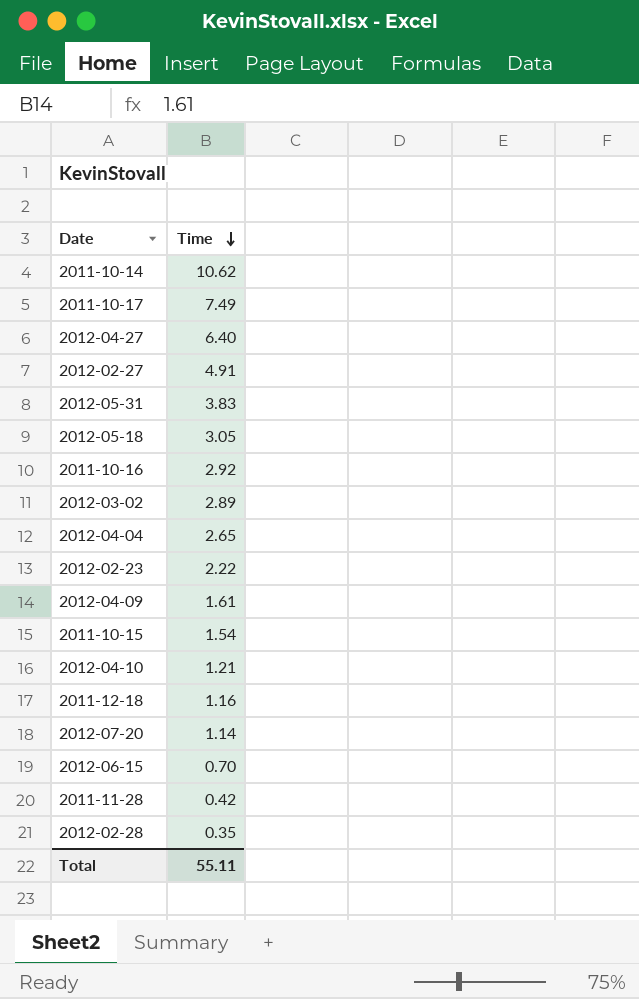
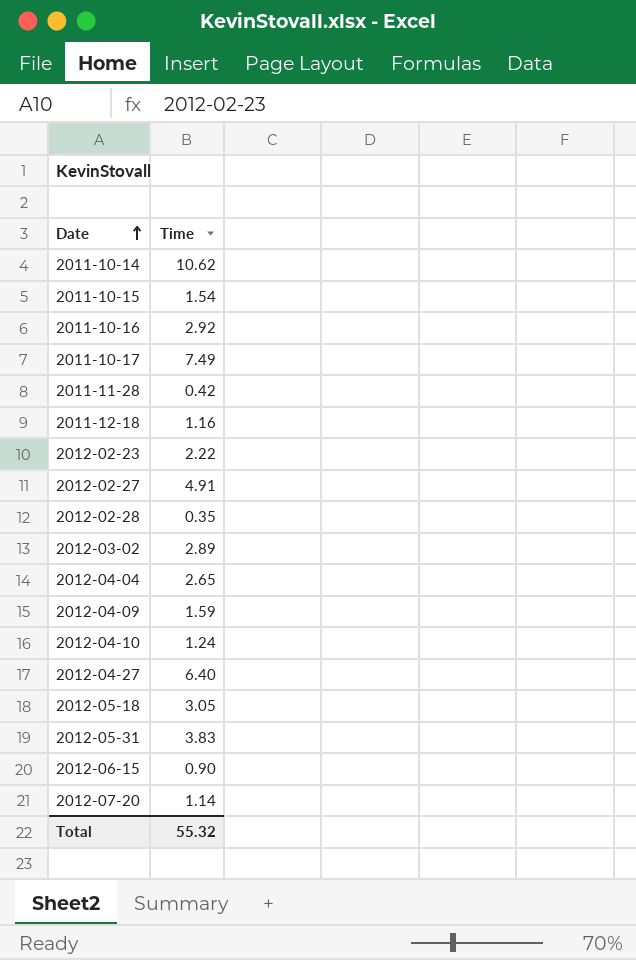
row order: Time descending -> Date ascending
2012-04-09 | Time: 1.61 -> 1.59
2012-04-10 | Time: 1.21 -> 1.24
2012-06-15 | Time: 0.70 -> 0.90
Total | Time: 55.11 -> 55.32

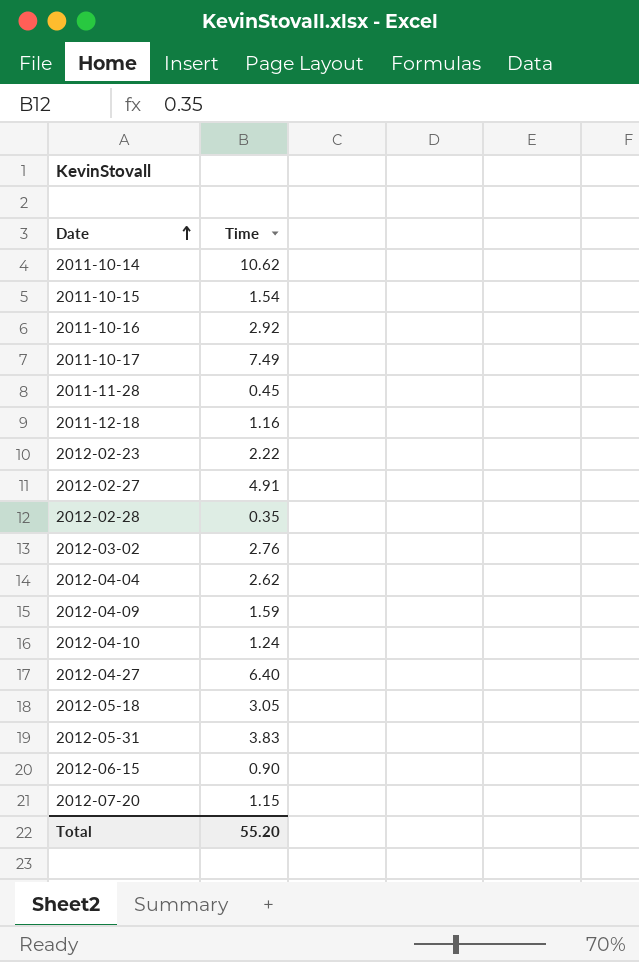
2011-11-28 | Time: 0.42 -> 0.45
2012-03-02 | Time: 2.89 -> 2.76
2012-04-04 | Time: 2.65 -> 2.62
2012-07-20 | Time: 1.14 -> 1.15
Total | Time: 55.32 -> 55.20

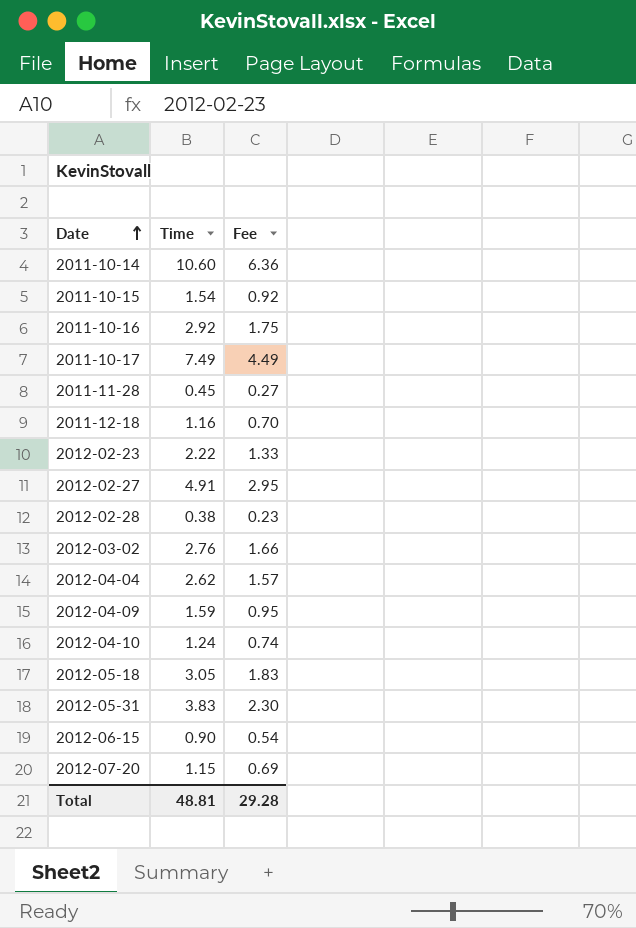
column Fee | formula: none -> [Time] * 0.6
row 2012-04-27: 6.40 -> none
2011-10-14 | Time: 10.62 -> 10.60
2012-02-28 | Time: 0.35 -> 0.38
Total | Time: 55.20 -> 48.81

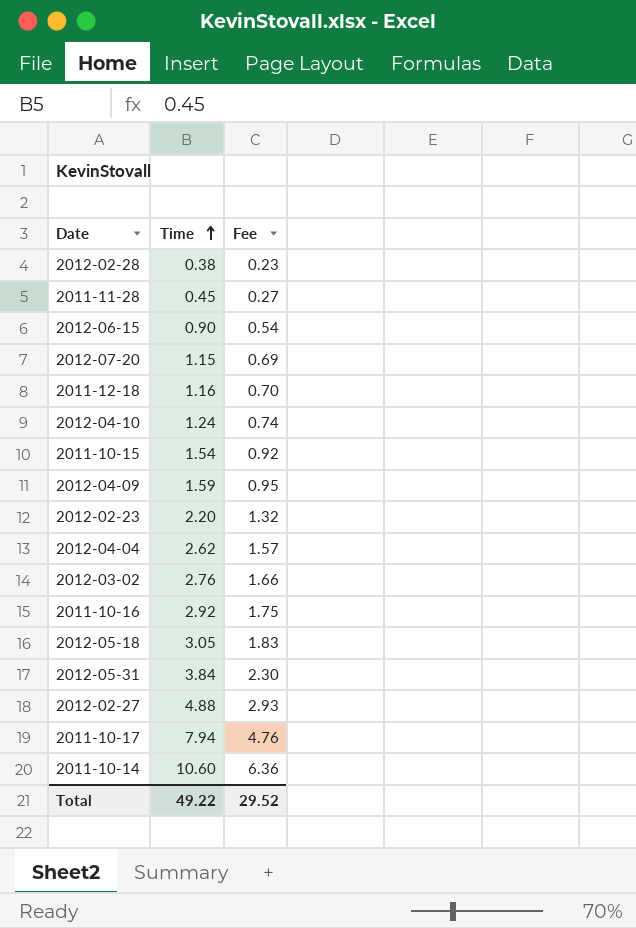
row order: Date ascending -> Time ascending
2012-02-23 | Time: 2.22 -> 2.20
2012-02-23 | Fee: 1.33 -> 1.32
2012-05-31 | Time: 3.83 -> 3.84
2012-02-27 | Time: 4.91 -> 4.88
2012-02-27 | Fee: 2.95 -> 2.93
2011-10-17 | Time: 7.49 -> 7.94
2011-10-17 | Fee: 4.49 -> 4.76
Total | Time: 48.81 -> 49.22
Total | Fee: 29.28 -> 29.52

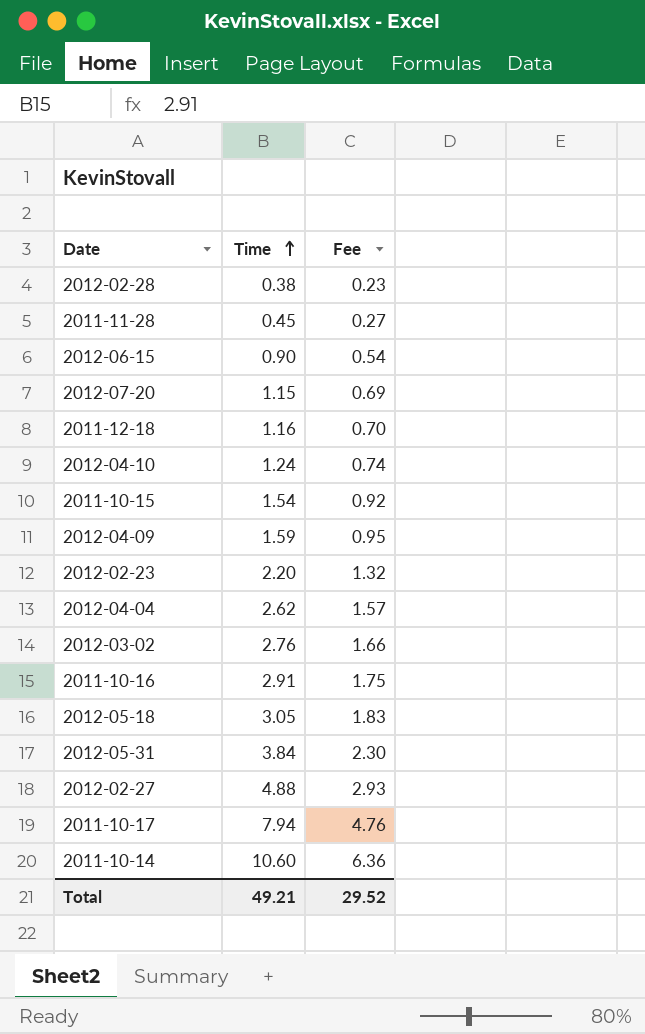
2011-10-16 | Time: 2.92 -> 2.91
Total | Time: 49.22 -> 49.21

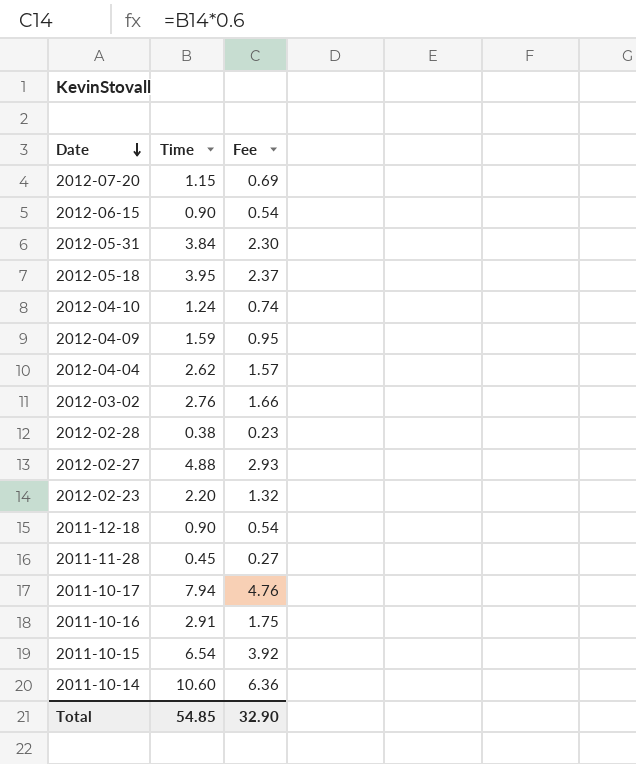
row order: Time ascending -> Date descending
2012-05-18 | Time: 3.05 -> 3.95
2012-05-18 | Fee: 1.83 -> 2.37
2011-12-18 | Time: 1.16 -> 0.90
2011-12-18 | Fee: 0.70 -> 0.54
2011-10-15 | Time: 1.54 -> 6.54
2011-10-15 | Fee: 0.92 -> 3.92
Total | Time: 49.21 -> 54.85
Total | Fee: 29.52 -> 32.90

